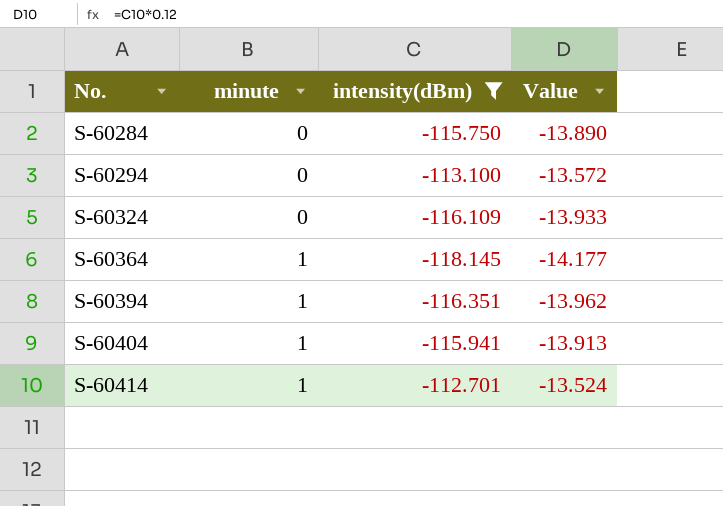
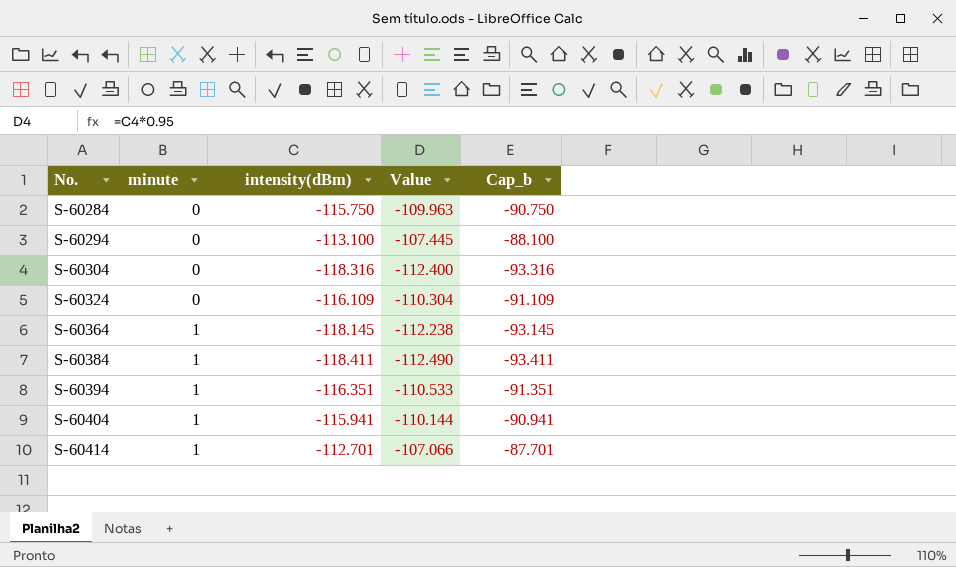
filter: intensity(dBm) >= -118.145 -> none
column Value | formula: [intensity(dBm)] * 0.12 -> [intensity(dBm)] * 0.95
column Cap_b | formula: none -> [intensity(dBm)] + 25

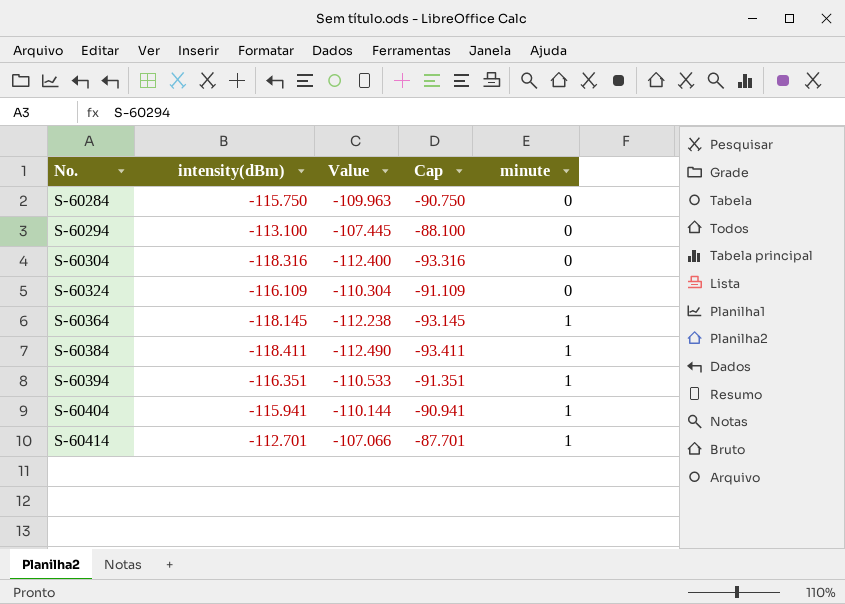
column name: Cap_b -> Cap
column minute | position: 2 -> 5

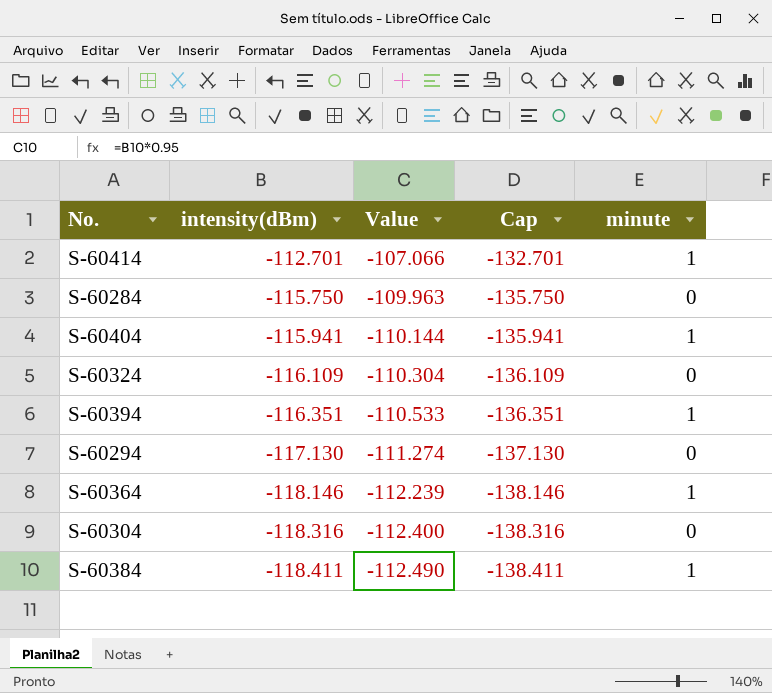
row order: No. ascending -> intensity(dBm) descending
column Cap | formula: [intensity(dBm)] + 25 -> [intensity(dBm)] - 20
S-60294 | intensity(dBm): -113.100 -> -117.130
S-60294 | Value: -107.445 -> -111.274
S-60364 | intensity(dBm): -118.145 -> -118.146
S-60364 | Value: -112.238 -> -112.239

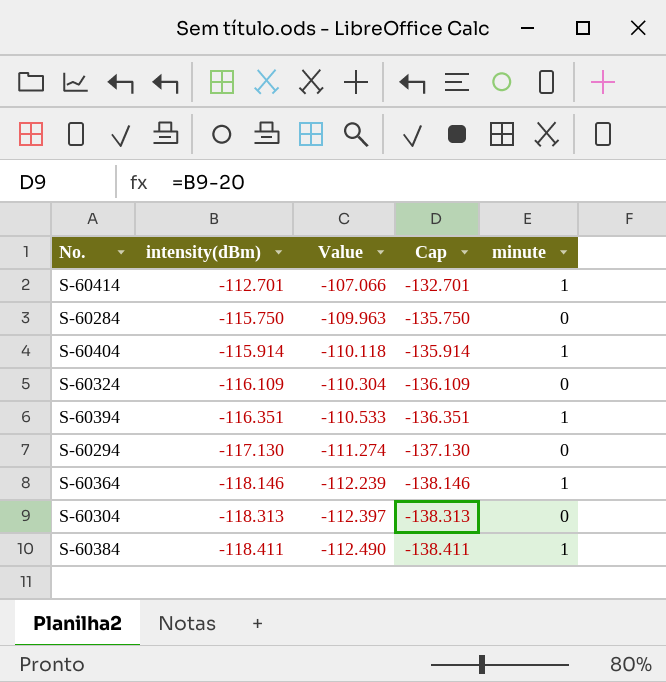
S-60404 | intensity(dBm): -115.941 -> -115.914
S-60404 | Value: -110.144 -> -110.118
S-60404 | Cap: -135.941 -> -135.914
S-60304 | intensity(dBm): -118.316 -> -118.313
S-60304 | Value: -112.400 -> -112.397
S-60304 | Cap: -138.316 -> -138.313

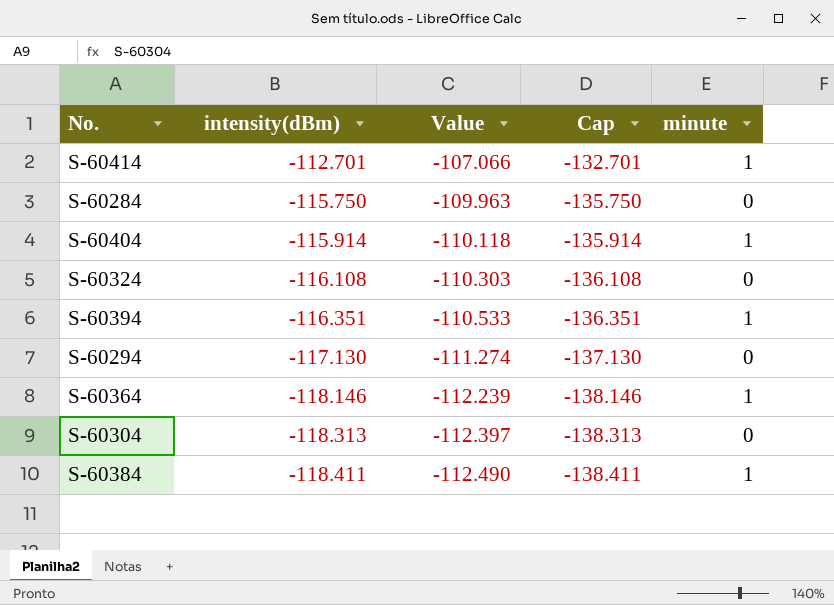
S-60324 | intensity(dBm): -116.109 -> -116.108
S-60324 | Value: -110.304 -> -110.303
S-60324 | Cap: -136.109 -> -136.108

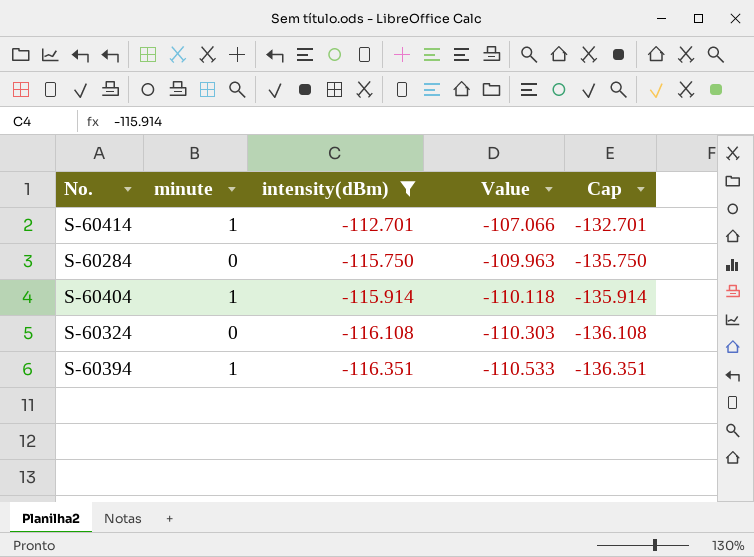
filter: none -> intensity(dBm) >= -116.351
column minute | position: 5 -> 2

